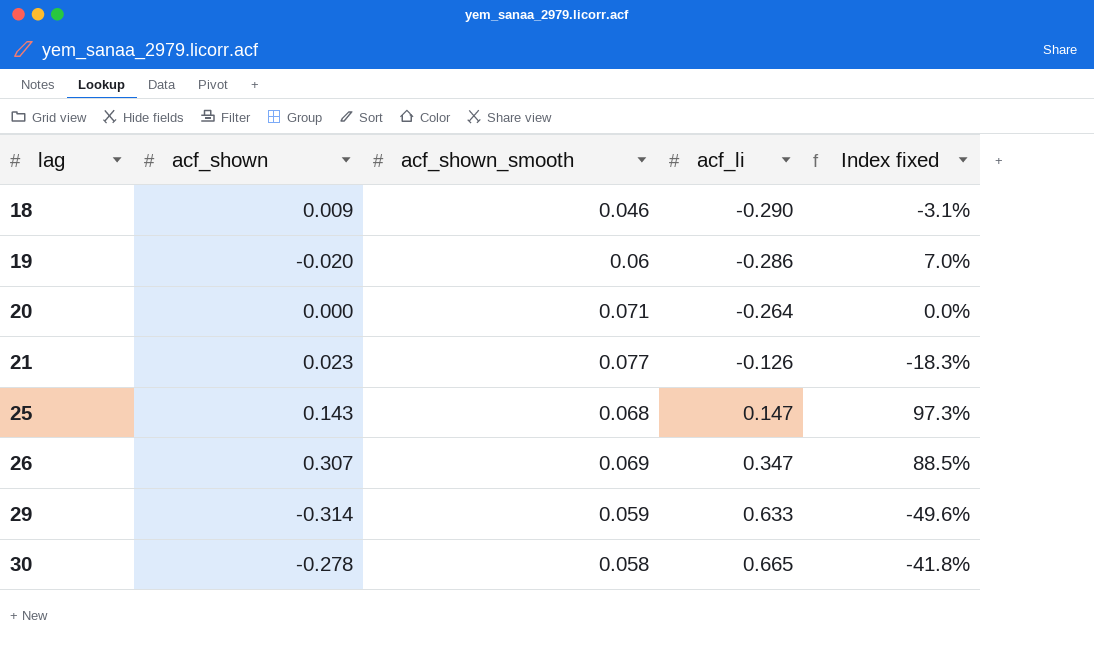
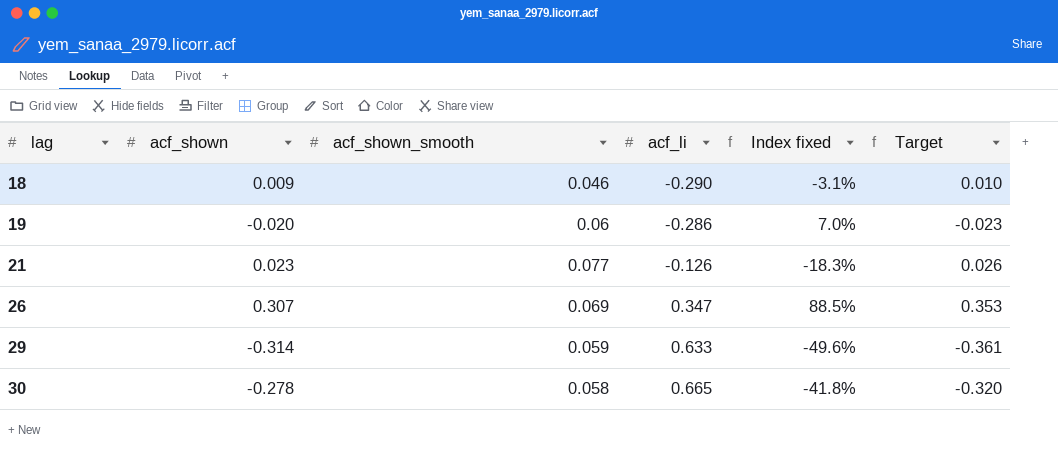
column Target | formula: none -> [acf_shown] * 1.15
row 20: 0.000 | 0.071 | -0.264 | 0.0% -> none
row 25: 0.143 | 0.068 | 0.147 | 97.3% -> none

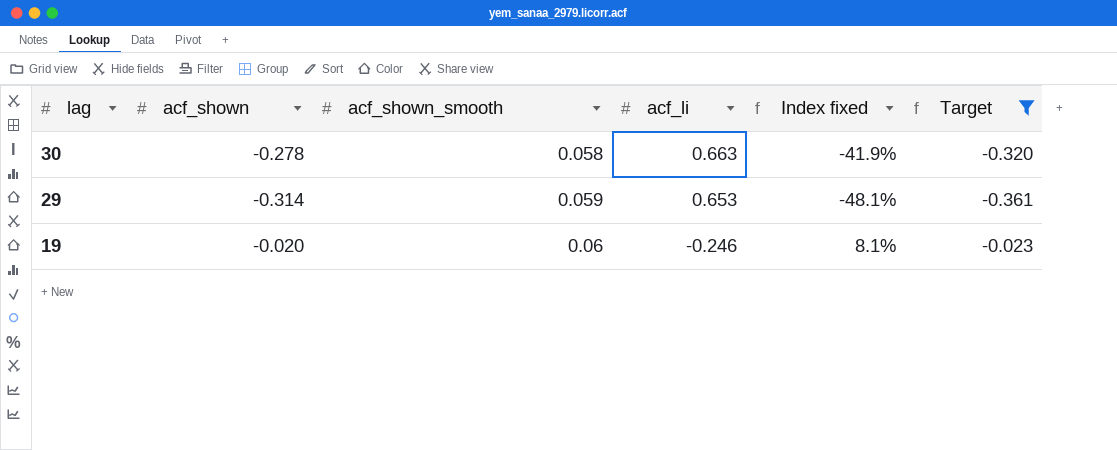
filter: none -> Target <= -0.023
row order: lag ascending -> lag descending
30 | acf_li: 0.665 -> 0.663
30 | Index fixed: -41.8% -> -41.9%
29 | acf_li: 0.633 -> 0.653
29 | Index fixed: -49.6% -> -48.1%
19 | acf_li: -0.286 -> -0.246
19 | Index fixed: 7.0% -> 8.1%

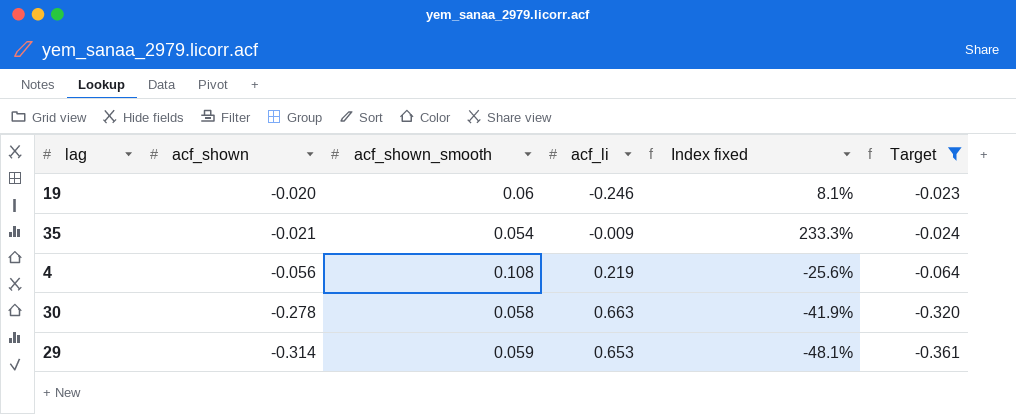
row order: lag descending -> acf_shown descending
row 35: none -> -0.021 | 0.054 | -0.009 | 233.3% | -0.024
row 4: none -> -0.056 | 0.108 | 0.219 | -25.6% | -0.064

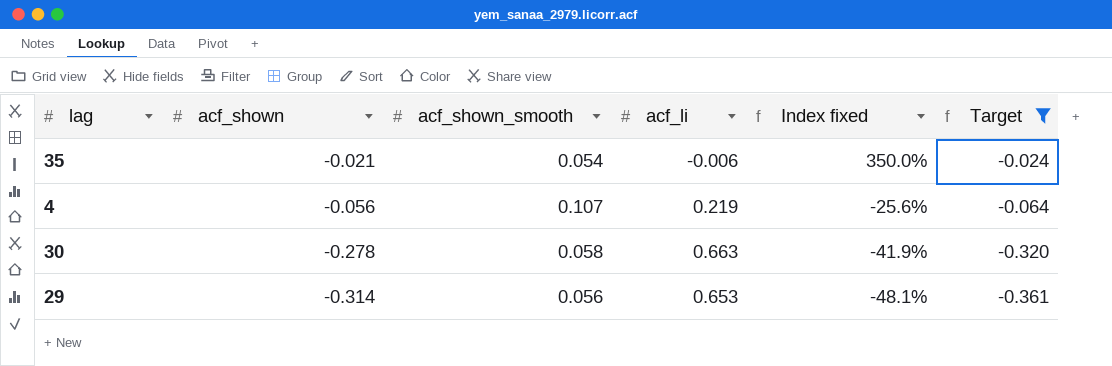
row 19: -0.020 | 0.06 | -0.246 | 8.1% | -0.023 -> none
35 | acf_li: -0.009 -> -0.006
35 | Index fixed: 233.3% -> 350.0%
4 | acf_shown_smooth: 0.108 -> 0.107
29 | acf_shown_smooth: 0.059 -> 0.056

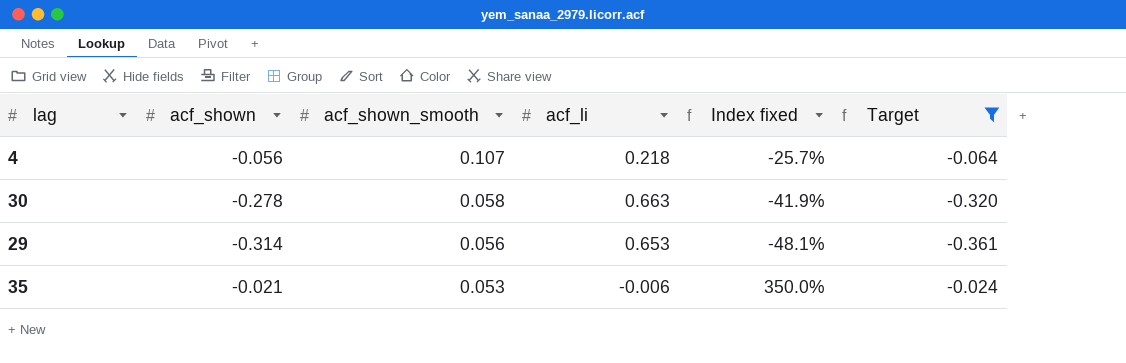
row order: acf_shown descending -> acf_shown_smooth descending
4 | acf_li: 0.219 -> 0.218
4 | Index fixed: -25.6% -> -25.7%
35 | acf_shown_smooth: 0.054 -> 0.053

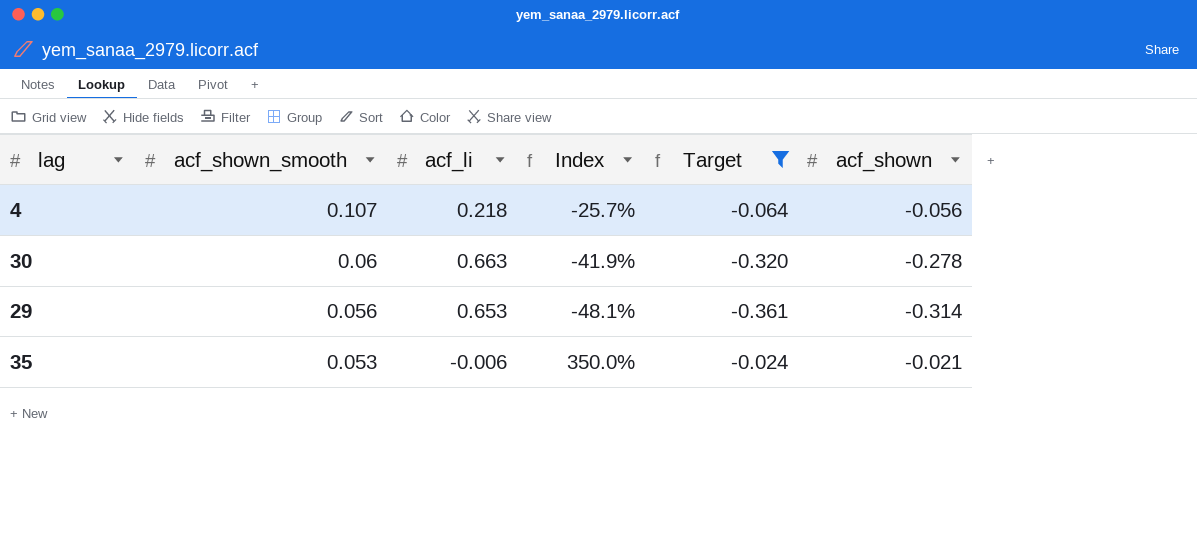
column name: Index fixed -> Index
column acf_shown | position: 2 -> 6
30 | acf_shown_smooth: 0.058 -> 0.06

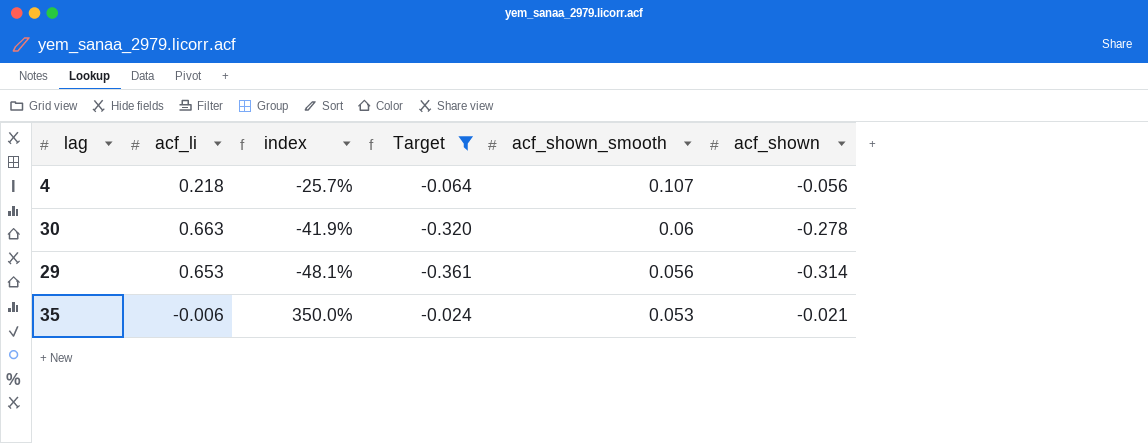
column name: Index -> index
column acf_shown_smooth | position: 2 -> 5

